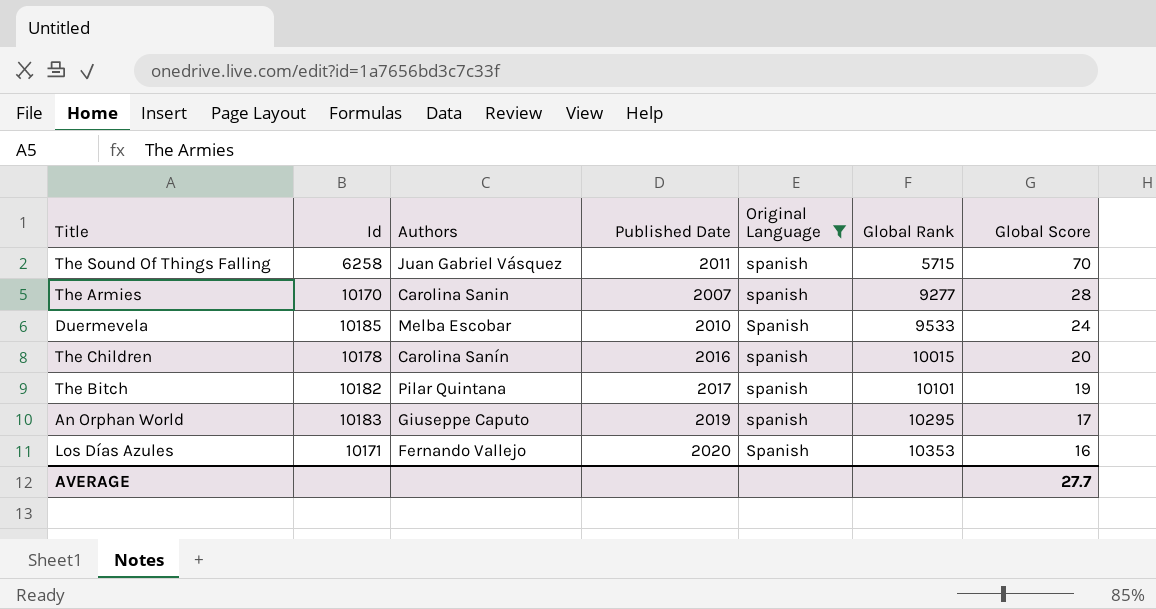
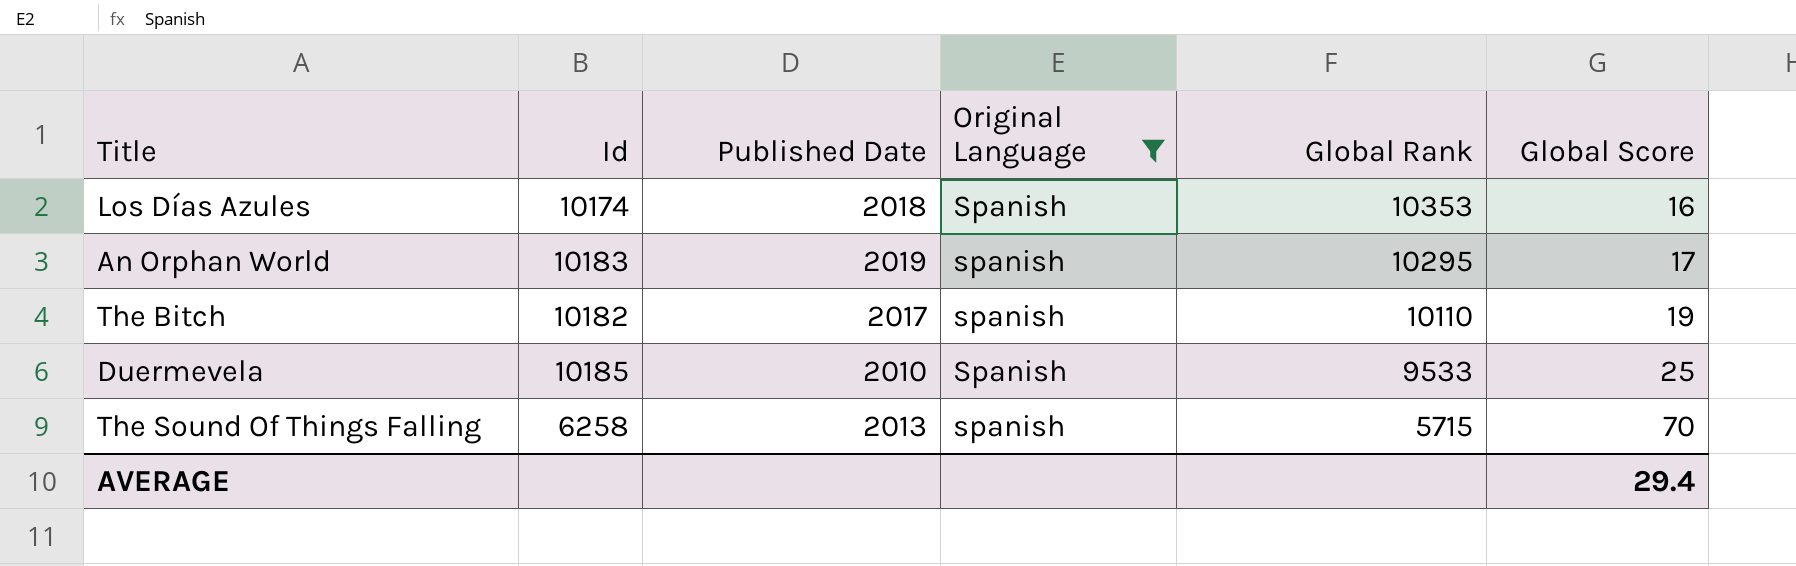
row order: Global Rank ascending -> Global Rank descending
column Authors | position: 3 -> none
row The Armies: 10170 | Carolina Sanin | 2007 | spanish | 9277 | 28 -> none
row The Children: 10178 | Carolina Sanín | 2016 | spanish | 10015 | 20 -> none
Los Días Azules | Id: 10171 -> 10174
Los Días Azules | Published Date: 2020 -> 2018
The Bitch | Global Rank: 10101 -> 10110
Duermevela | Global Score: 24 -> 25
The Sound Of Things Falling | Published Date: 2011 -> 2013
AVERAGE | Global Score: 27.7 -> 29.4

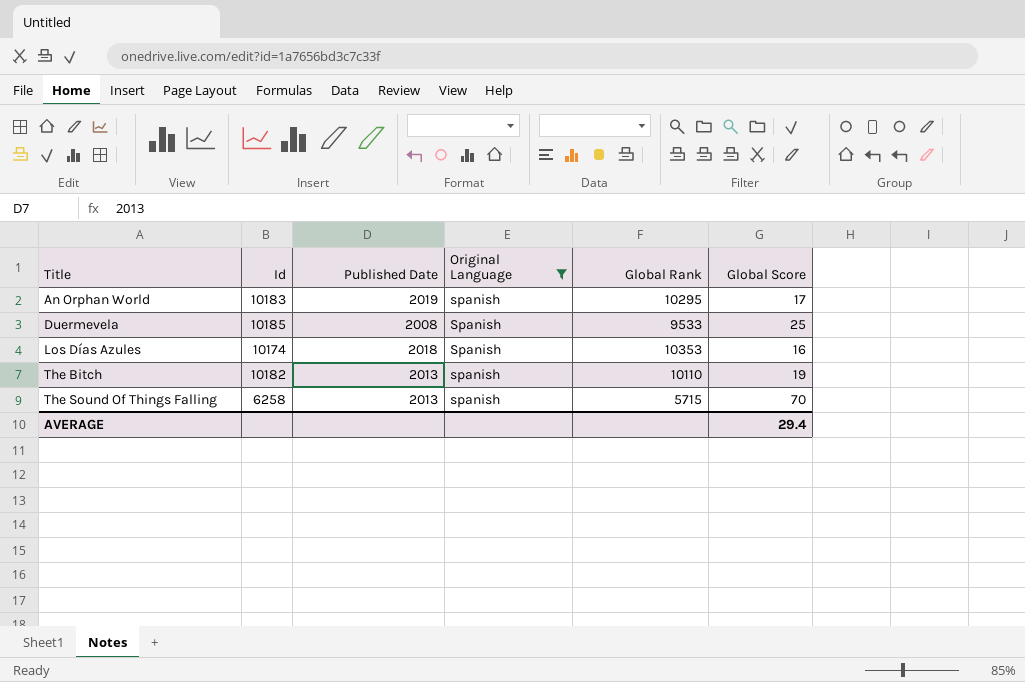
row order: Global Rank descending -> Title ascending
Duermevela | Published Date: 2010 -> 2008
The Bitch | Published Date: 2017 -> 2013

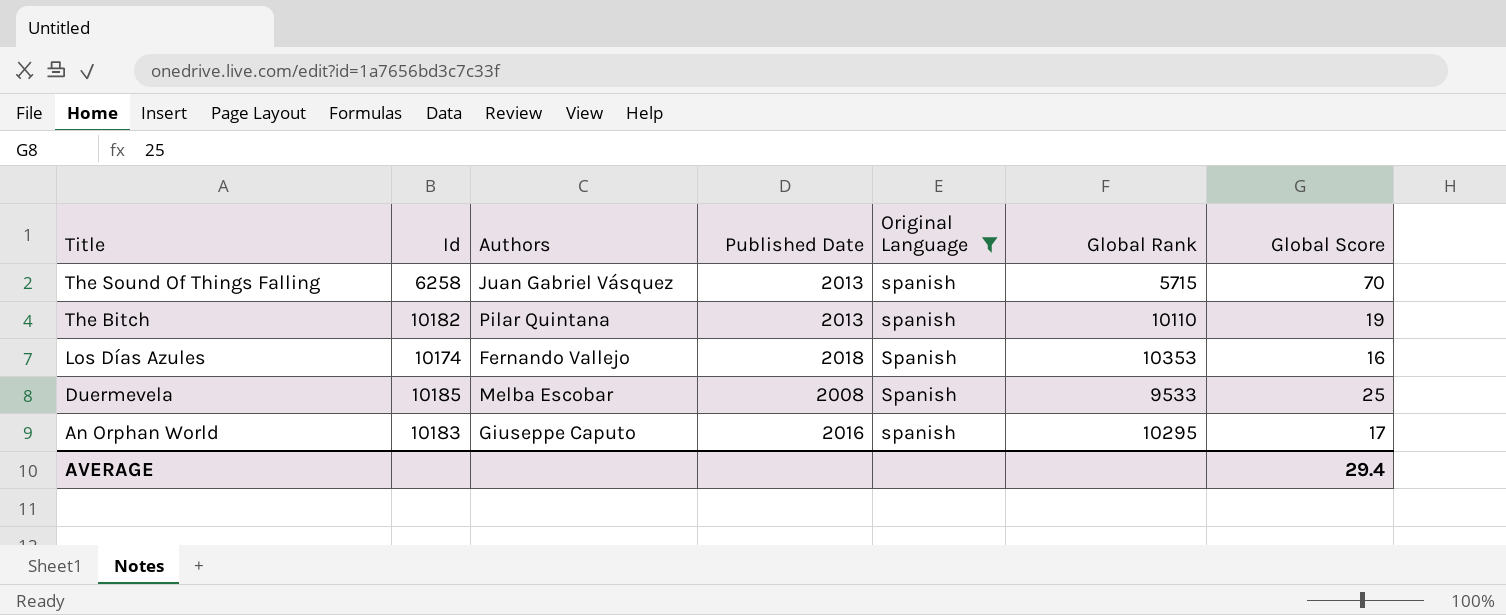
row order: Title ascending -> Title descending
column Authors | position: none -> 3
An Orphan World | Published Date: 2019 -> 2016

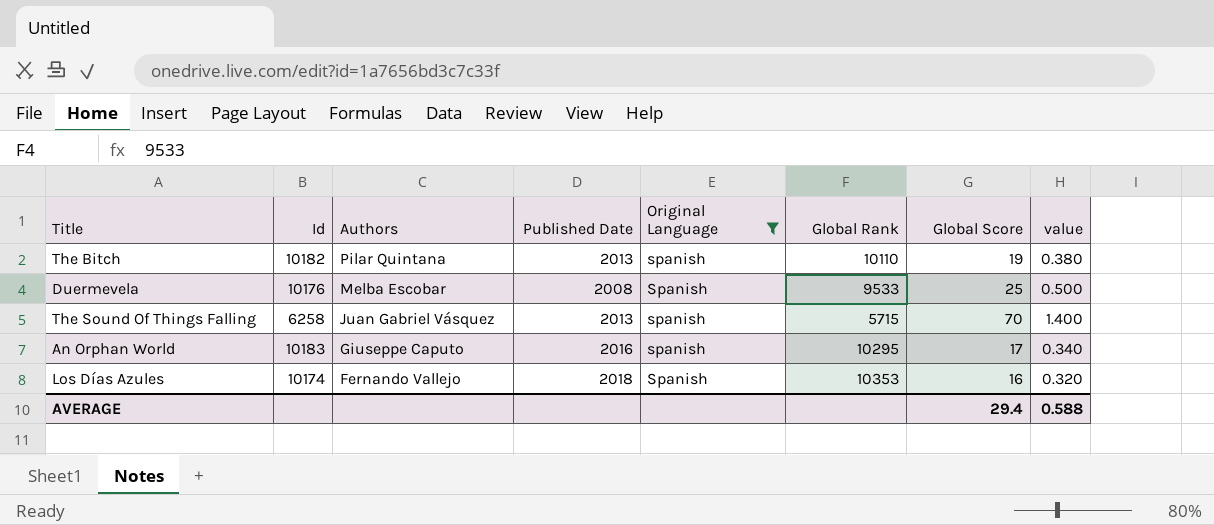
row order: Title descending -> Authors descending
column value | formula: none -> [Global Score] * 0.02
Duermevela | Id: 10185 -> 10176

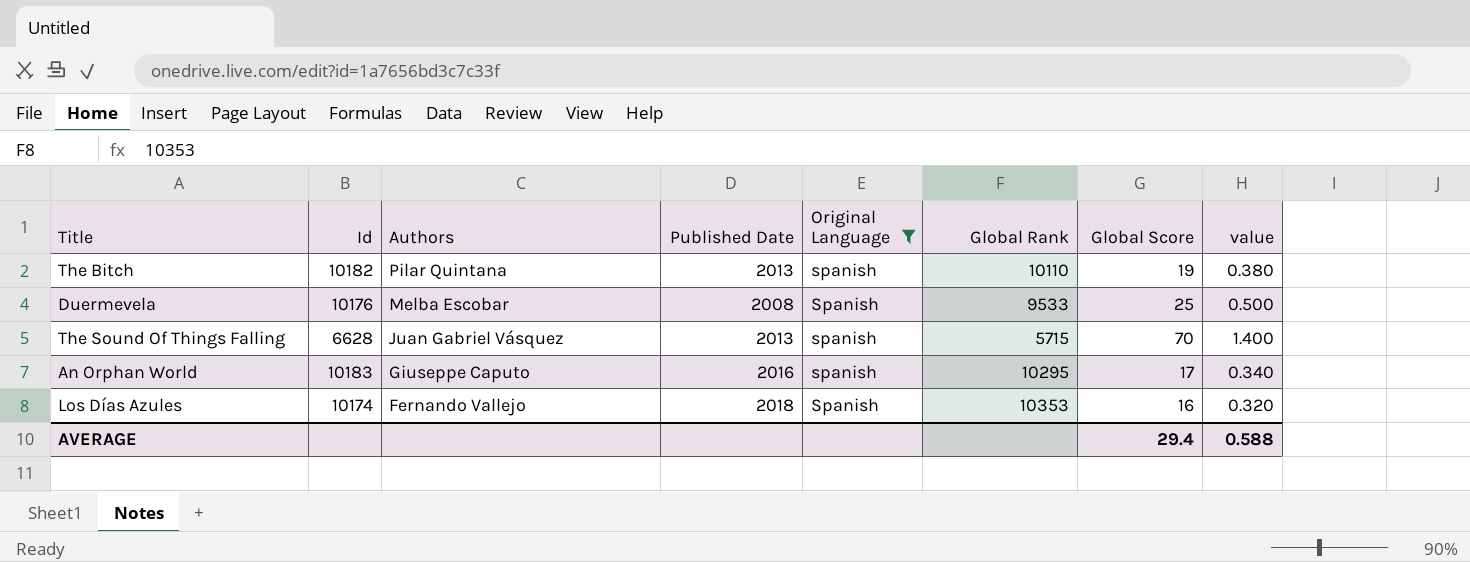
The Sound Of Things Falling | Id: 6258 -> 6628

